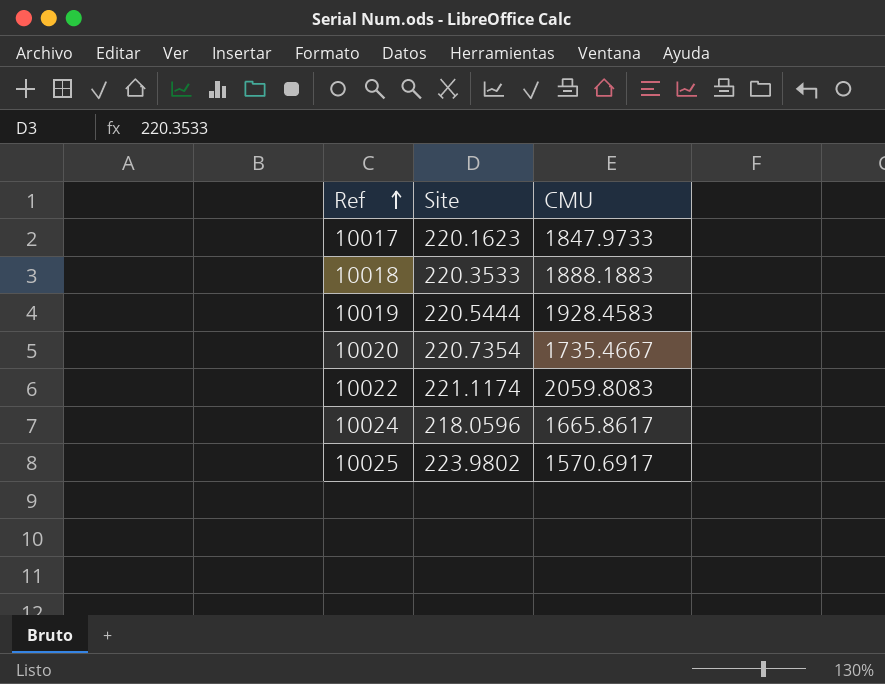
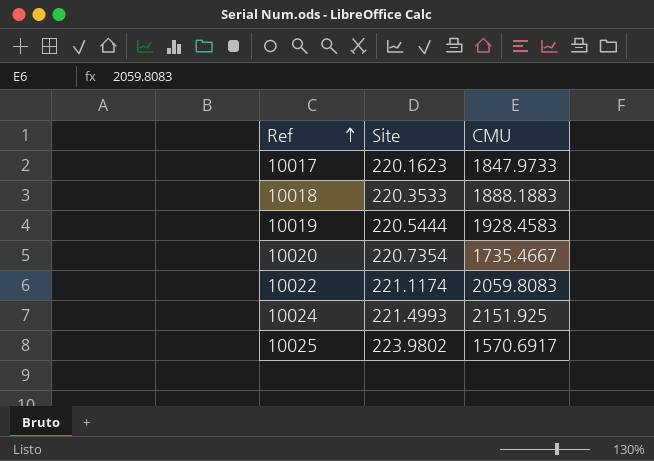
10024 | Site: 218.0596 -> 221.4993
10024 | CMU: 1665.8617 -> 2151.925

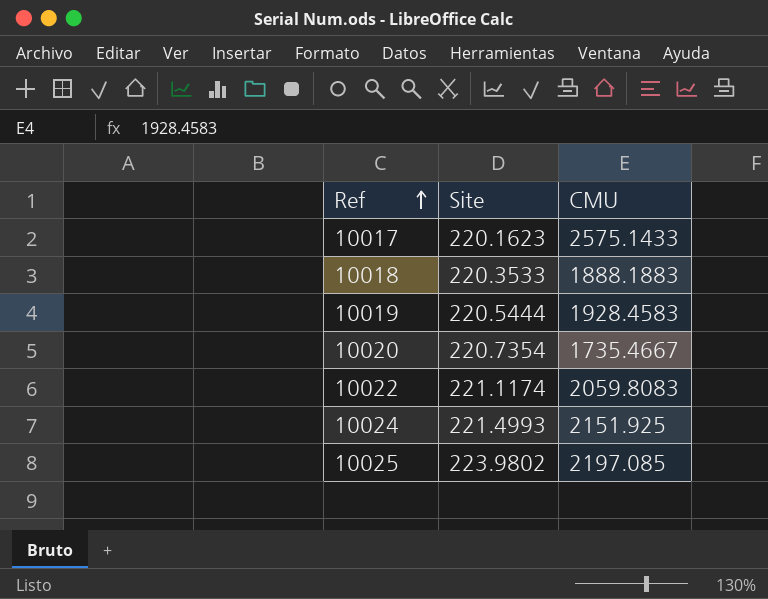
10017 | CMU: 1847.9733 -> 2575.1433
10025 | CMU: 1570.6917 -> 2197.085

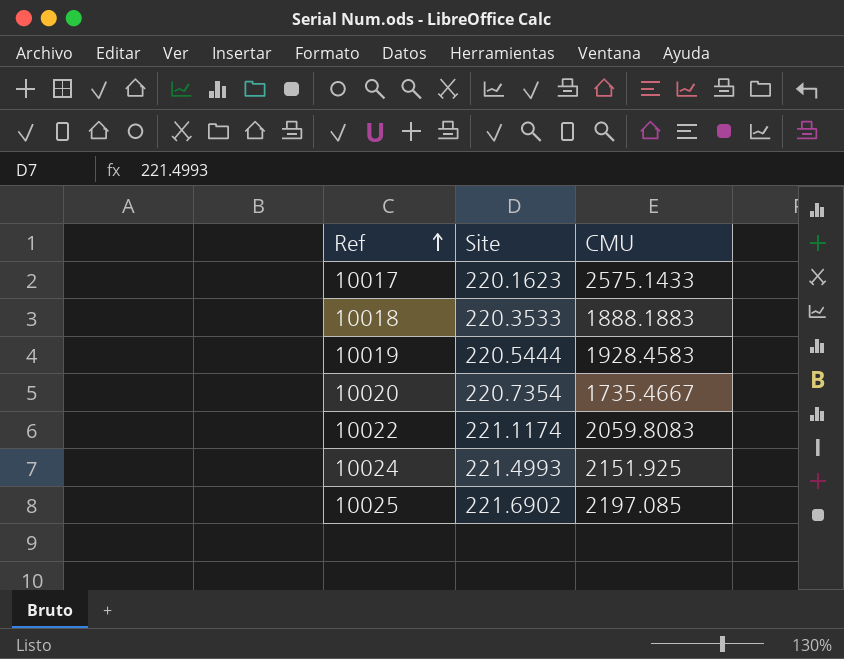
10025 | Site: 223.9802 -> 221.6902

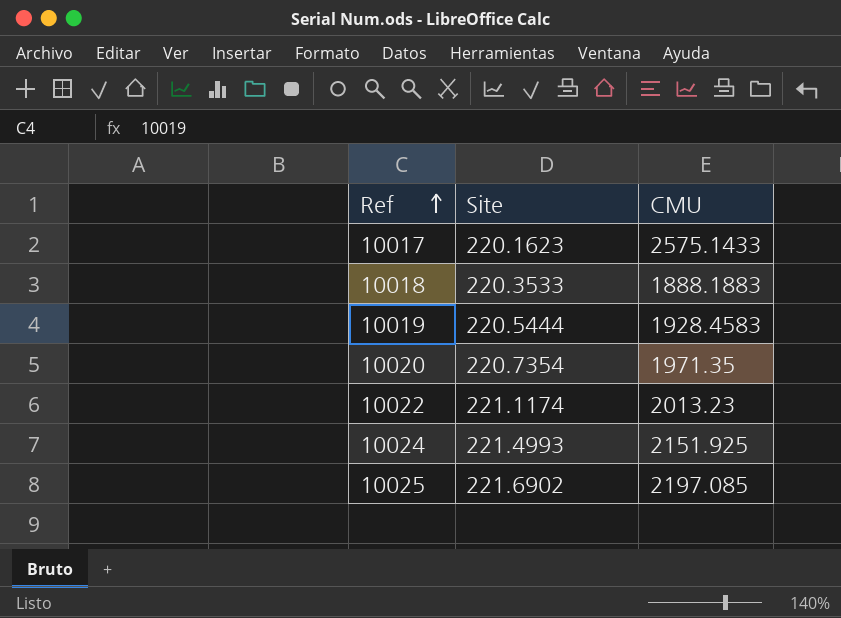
10020 | CMU: 1735.4667 -> 1971.35
10022 | CMU: 2059.8083 -> 2013.23

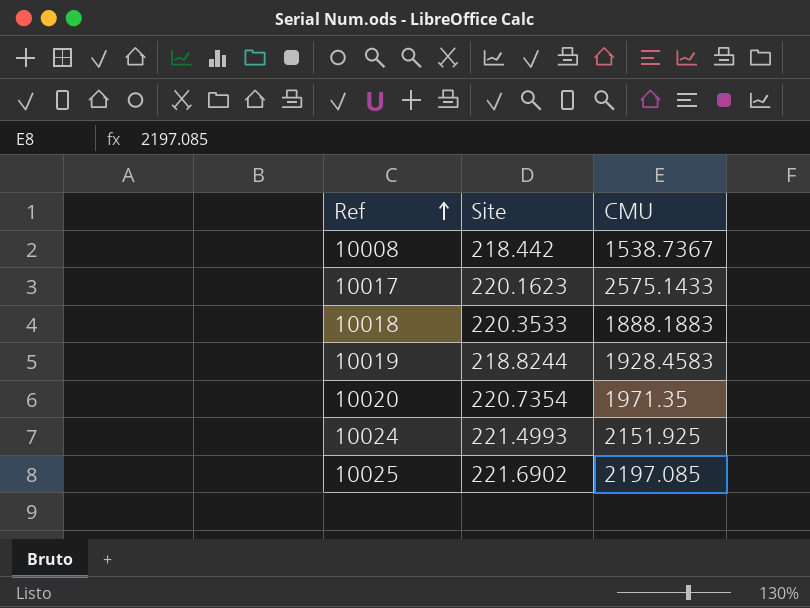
row 10022: 221.1174 | 2013.23 -> none
row 10008: none -> 218.442 | 1538.7367
10019 | Site: 220.5444 -> 218.8244

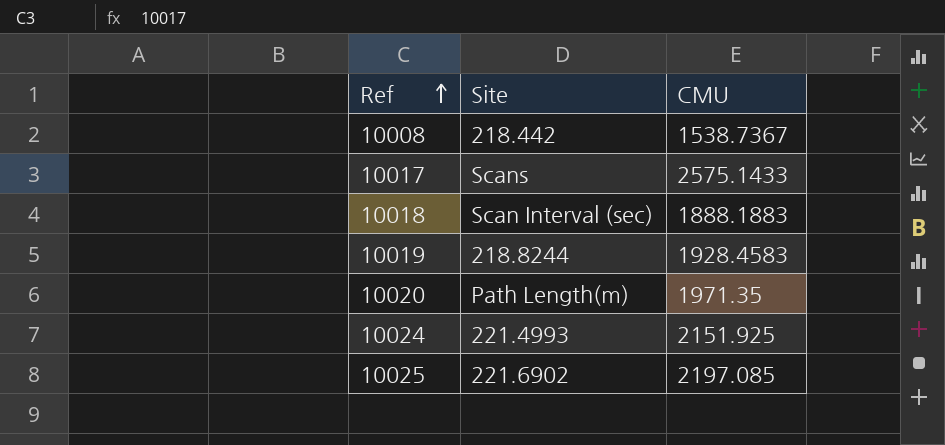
10017 | Site: 220.1623 -> Scans
10018 | Site: 220.3533 -> Scan Interval (sec)
10020 | Site: 220.7354 -> Path Length(m)

